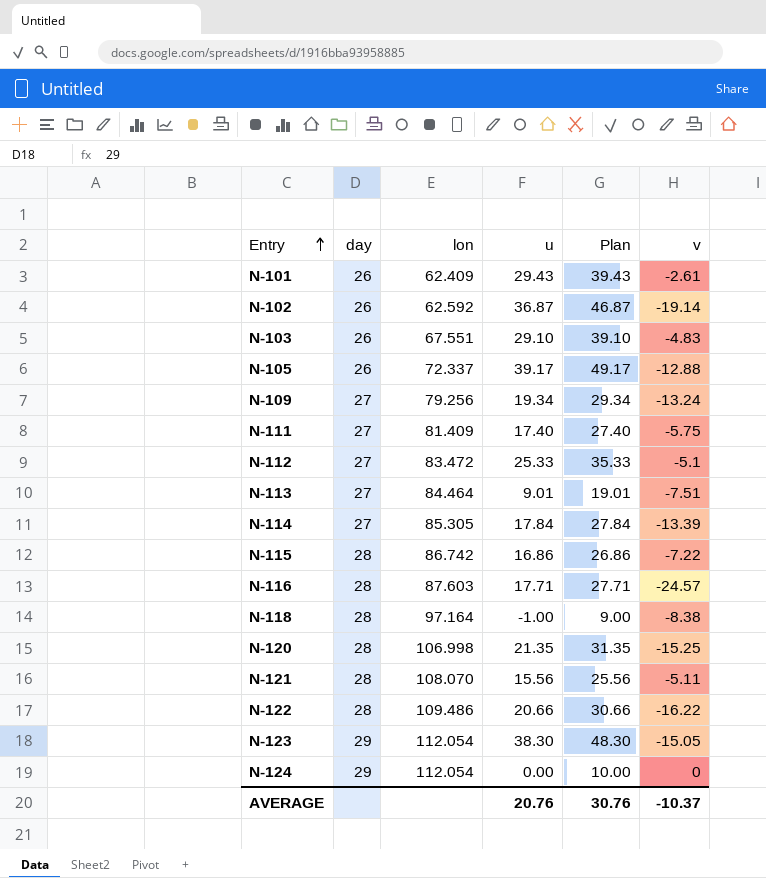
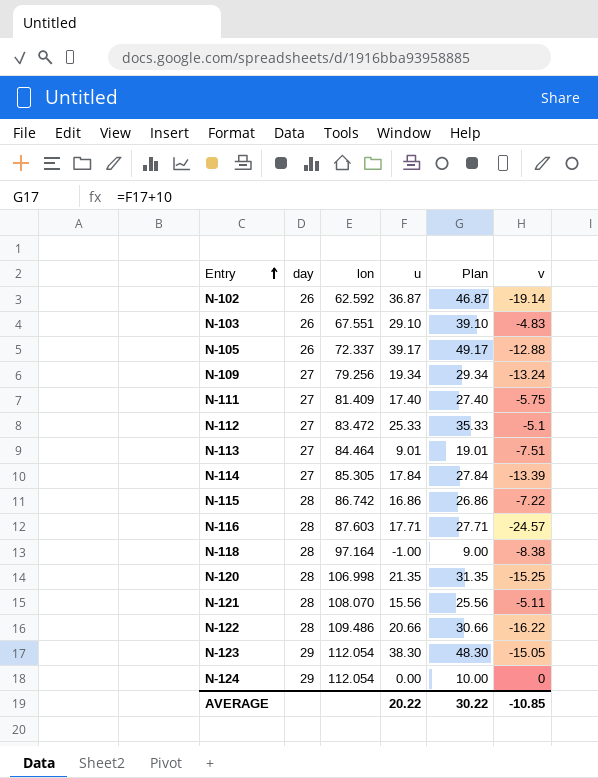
row N-101: 26 | 62.409 | 29.43 | 39.43 | -2.61 -> none
AVERAGE | u: 20.76 -> 20.22
AVERAGE | Plan: 30.76 -> 30.22
AVERAGE | v: -10.37 -> -10.85

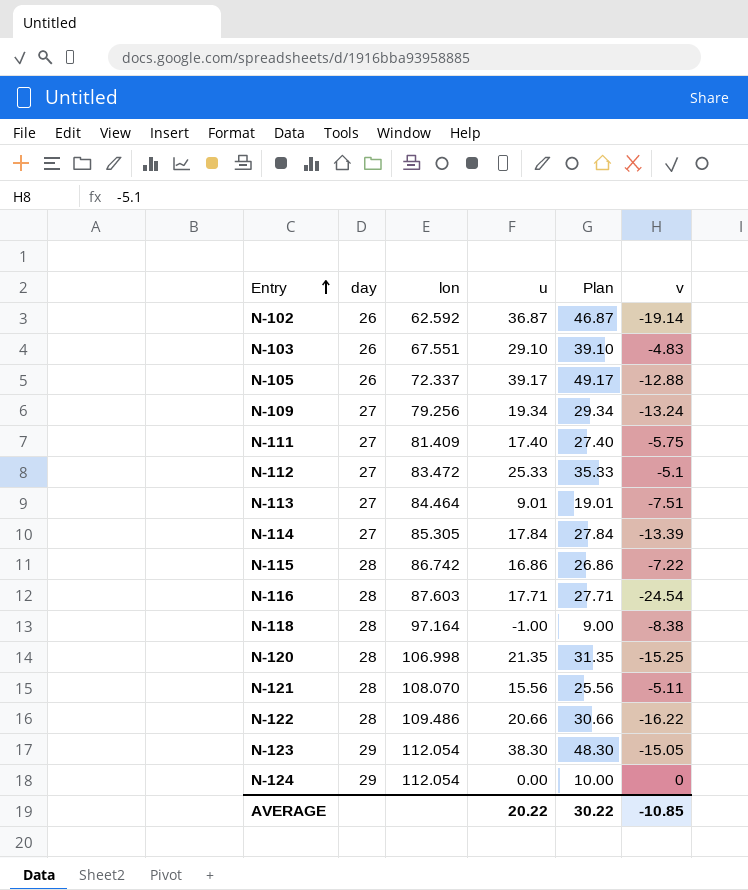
N-116 | v: -24.57 -> -24.54

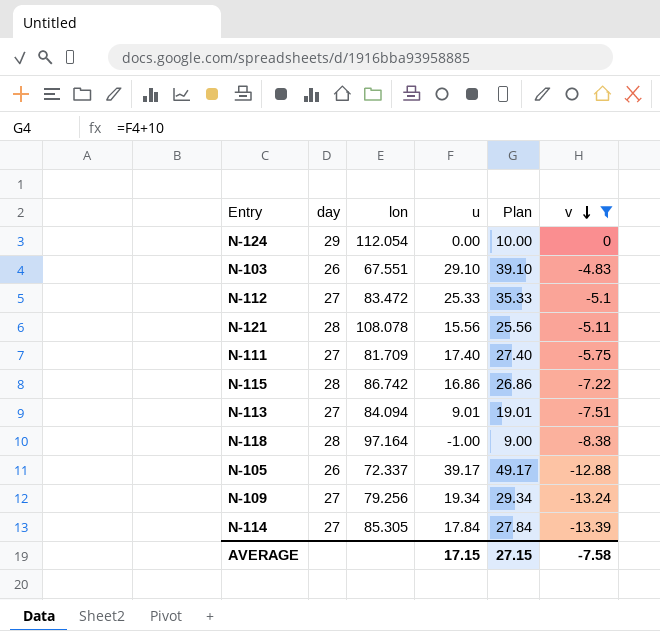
filter: none -> v >= -13.39
row order: Entry ascending -> v descending
N-121 | lon: 108.070 -> 108.078
N-111 | lon: 81.409 -> 81.709
N-113 | lon: 84.464 -> 84.094
AVERAGE | u: 20.22 -> 17.15
AVERAGE | Plan: 30.22 -> 27.15
AVERAGE | v: -10.85 -> -7.58

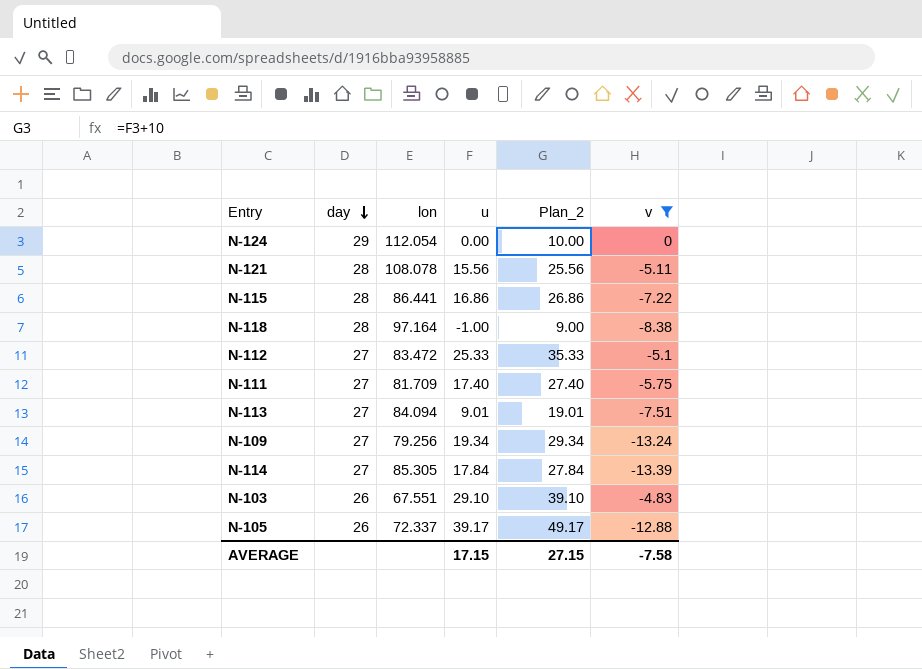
row order: v descending -> day descending
column name: Plan -> Plan_2
N-115 | lon: 86.742 -> 86.441

